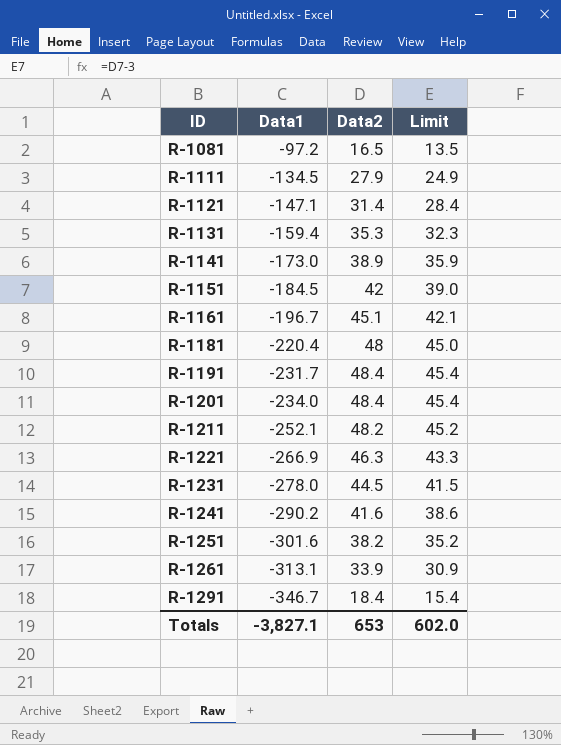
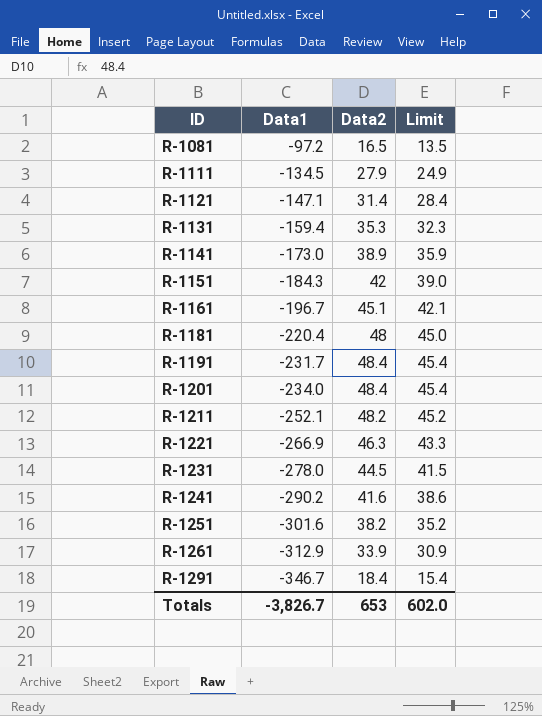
R-1151 | Data1: -184.5 -> -184.3
R-1261 | Data1: -313.1 -> -312.9
Totals | Data1: -3,827.1 -> -3,826.7

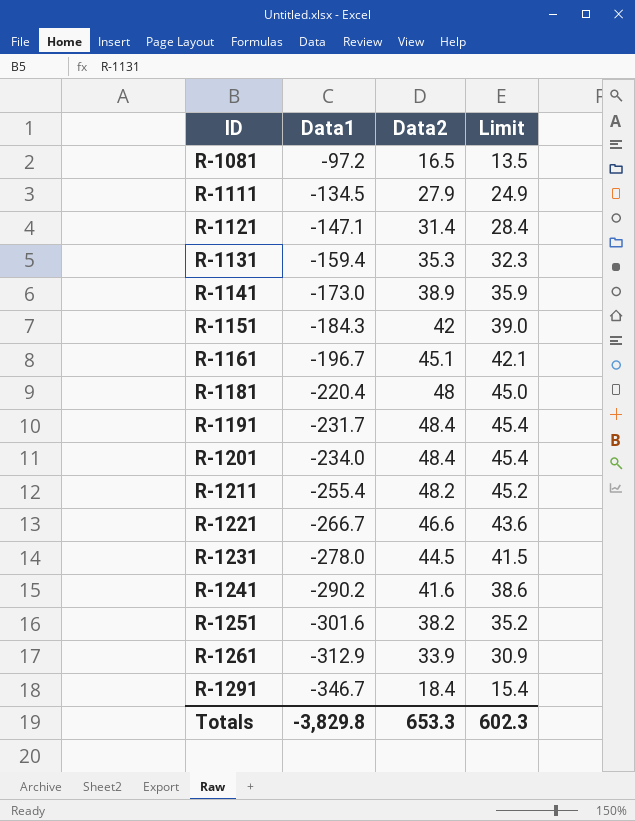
R-1211 | Data1: -252.1 -> -255.4
R-1221 | Data1: -266.9 -> -266.7
R-1221 | Data2: 46.3 -> 46.6
R-1221 | Limit: 43.3 -> 43.6
Totals | Data1: -3,826.7 -> -3,829.8
Totals | Data2: 653 -> 653.3
Totals | Limit: 602.0 -> 602.3

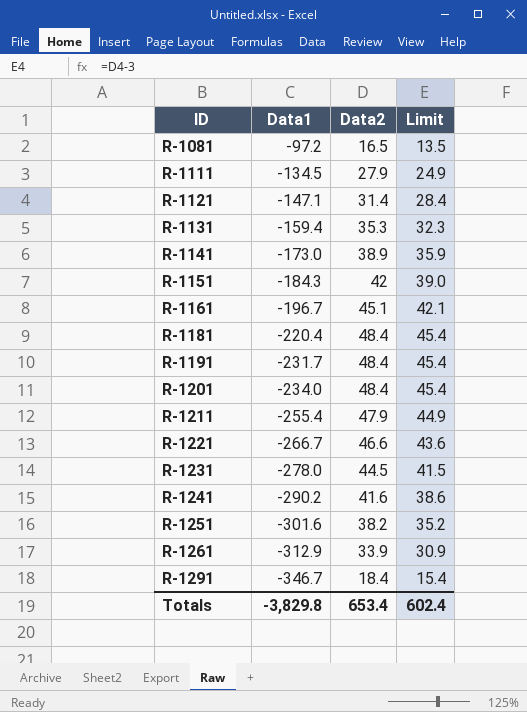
R-1181 | Data2: 48 -> 48.4
R-1181 | Limit: 45.0 -> 45.4
R-1211 | Data2: 48.2 -> 47.9
R-1211 | Limit: 45.2 -> 44.9
Totals | Data2: 653.3 -> 653.4
Totals | Limit: 602.3 -> 602.4

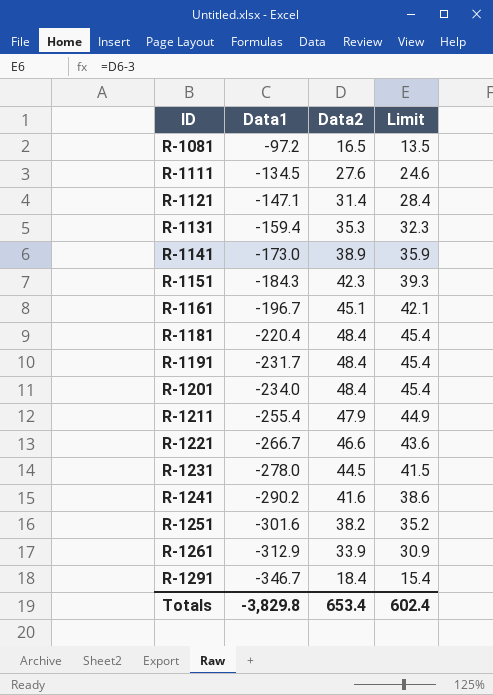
R-1111 | Data2: 27.9 -> 27.6
R-1111 | Limit: 24.9 -> 24.6
R-1151 | Data2: 42 -> 42.3
R-1151 | Limit: 39.0 -> 39.3

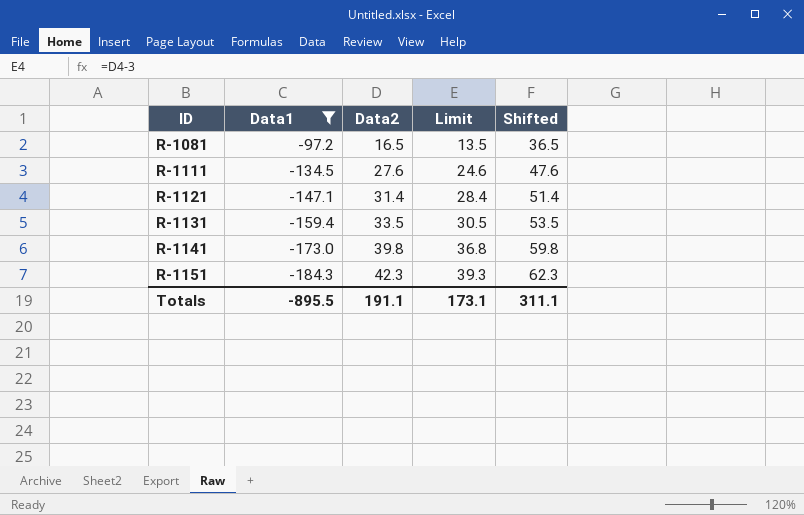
filter: none -> Data1 >= -184.3
column Shifted | formula: none -> [Data2] + 20
R-1131 | Data2: 35.3 -> 33.5
R-1131 | Limit: 32.3 -> 30.5
R-1141 | Data2: 38.9 -> 39.8
R-1141 | Limit: 35.9 -> 36.8
Totals | Data1: -3,829.8 -> -895.5
Totals | Data2: 653.4 -> 191.1
Totals | Limit: 602.4 -> 173.1

